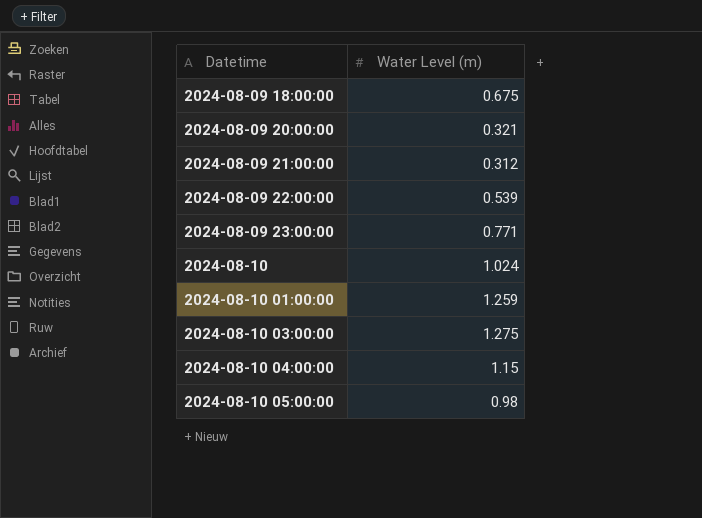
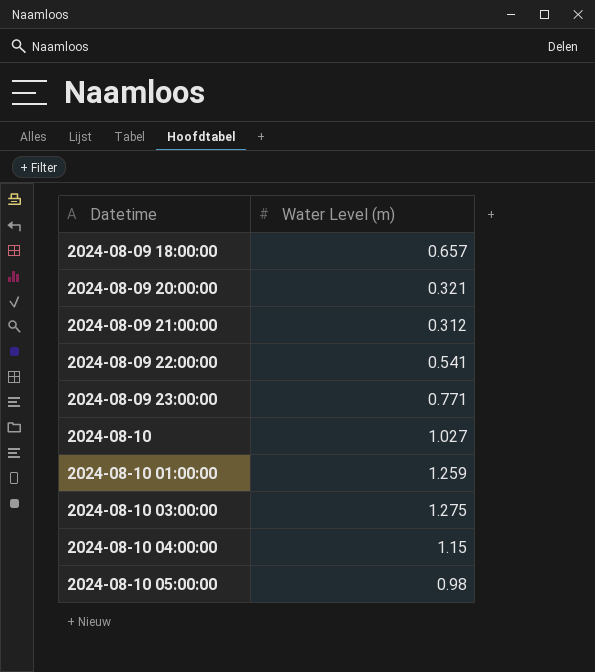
2024-08-09 18:00:00 | Water Level (m): 0.675 -> 0.657
2024-08-09 22:00:00 | Water Level (m): 0.539 -> 0.541
2024-08-10 | Water Level (m): 1.024 -> 1.027

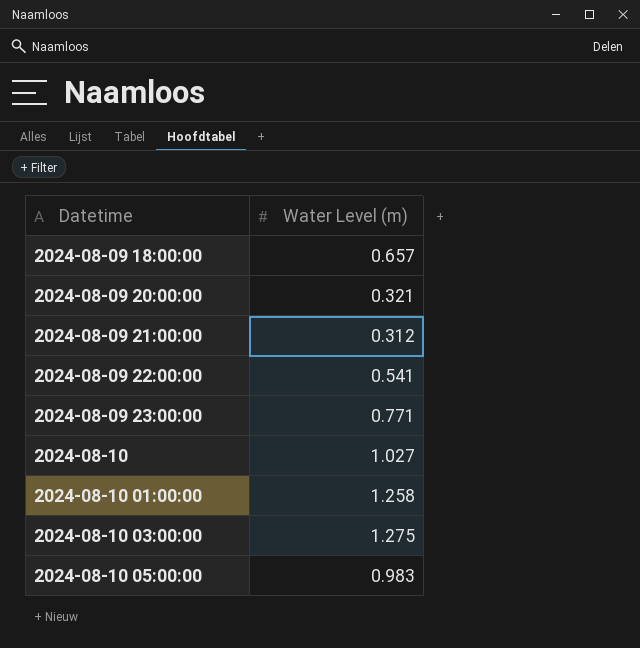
row 2024-08-10 04:00:00: 1.15 -> none
2024-08-10 01:00:00 | Water Level (m): 1.259 -> 1.258
2024-08-10 05:00:00 | Water Level (m): 0.98 -> 0.983

